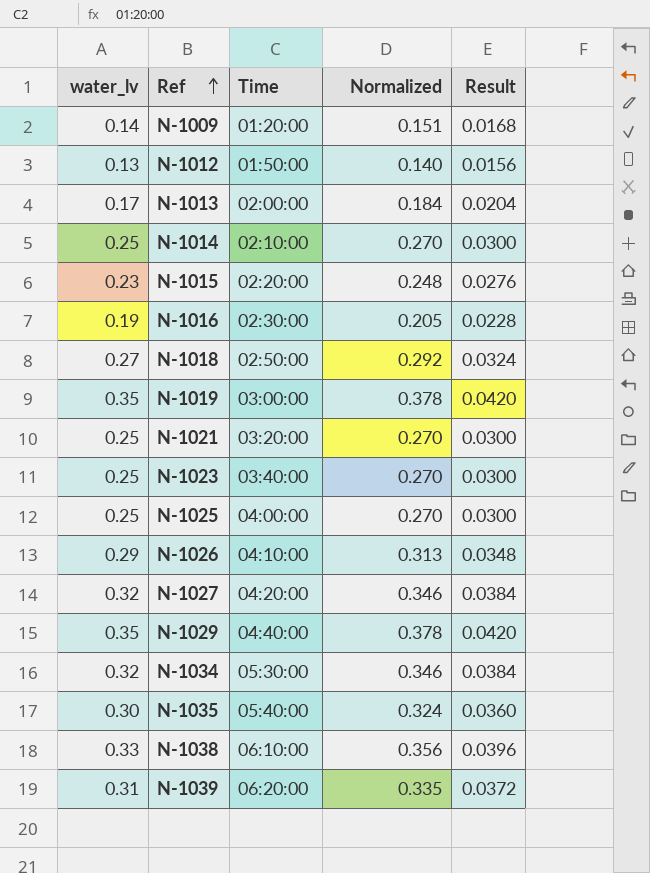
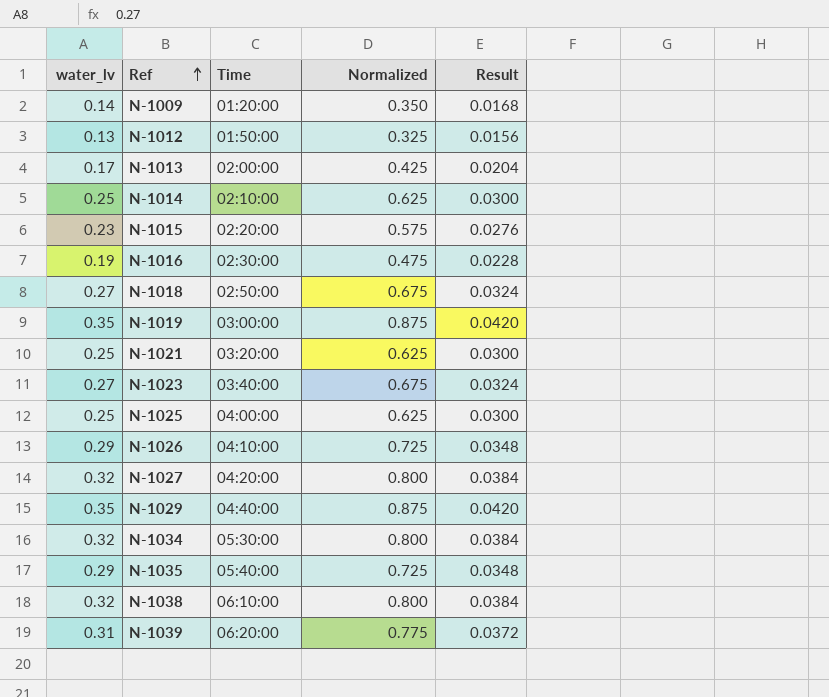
column Normalized | formula: [water_lv] * 1.08 -> [water_lv] * 2.5
N-1023 | water_lv: 0.25 -> 0.27
N-1023 | Result: 0.0300 -> 0.0324
N-1035 | water_lv: 0.30 -> 0.29
N-1035 | Result: 0.0360 -> 0.0348
N-1038 | water_lv: 0.33 -> 0.32
N-1038 | Result: 0.0396 -> 0.0384

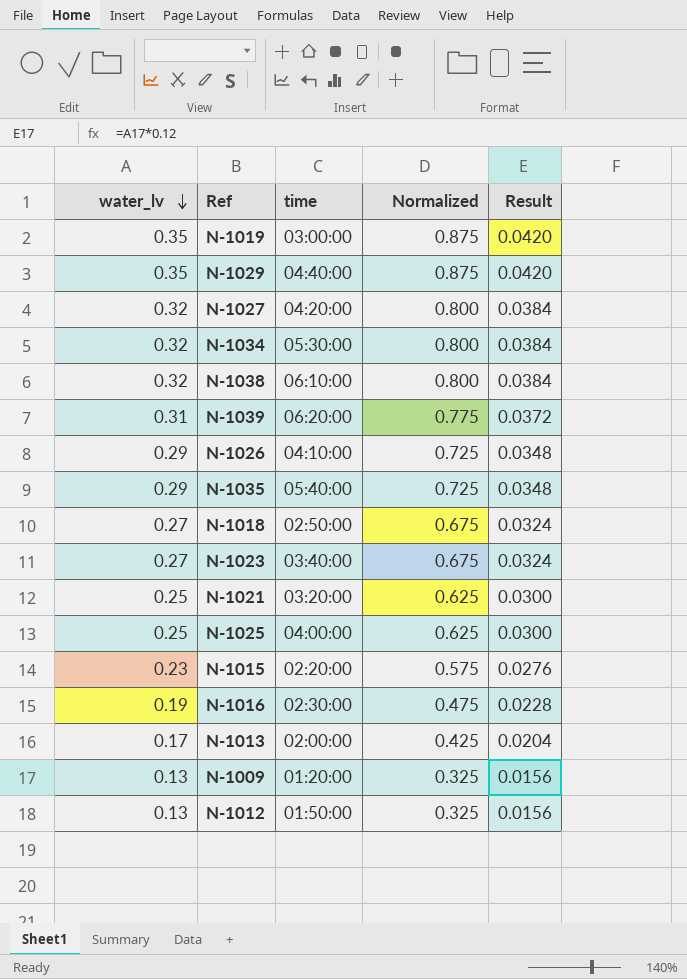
row order: Ref ascending -> water_lv descending
column name: Time -> time
row N-1014: 0.25 | 02:10:00 | 0.625 | 0.0300 -> none
N-1009 | water_lv: 0.14 -> 0.13
N-1009 | Normalized: 0.350 -> 0.325
N-1009 | Result: 0.0168 -> 0.0156

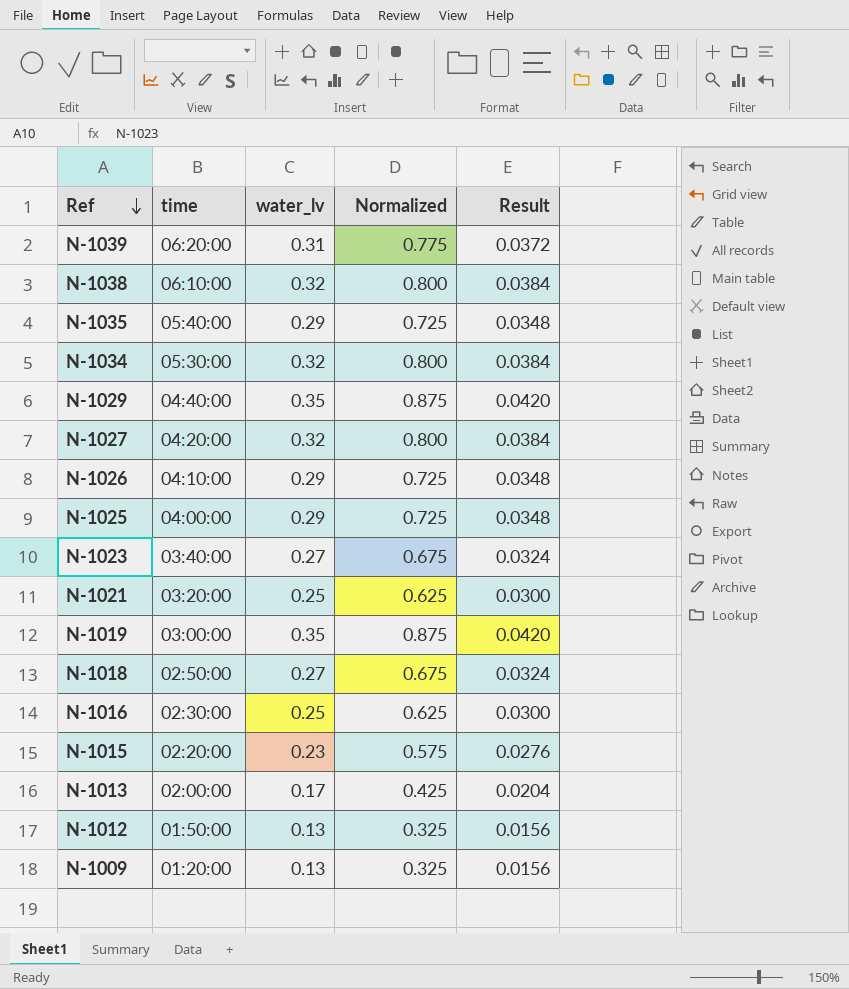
row order: water_lv descending -> Ref descending
column water_lv | position: 1 -> 3
N-1025 | water_lv: 0.25 -> 0.29
N-1025 | Normalized: 0.625 -> 0.725
N-1025 | Result: 0.0300 -> 0.0348
N-1016 | water_lv: 0.19 -> 0.25
N-1016 | Normalized: 0.475 -> 0.625
N-1016 | Result: 0.0228 -> 0.0300

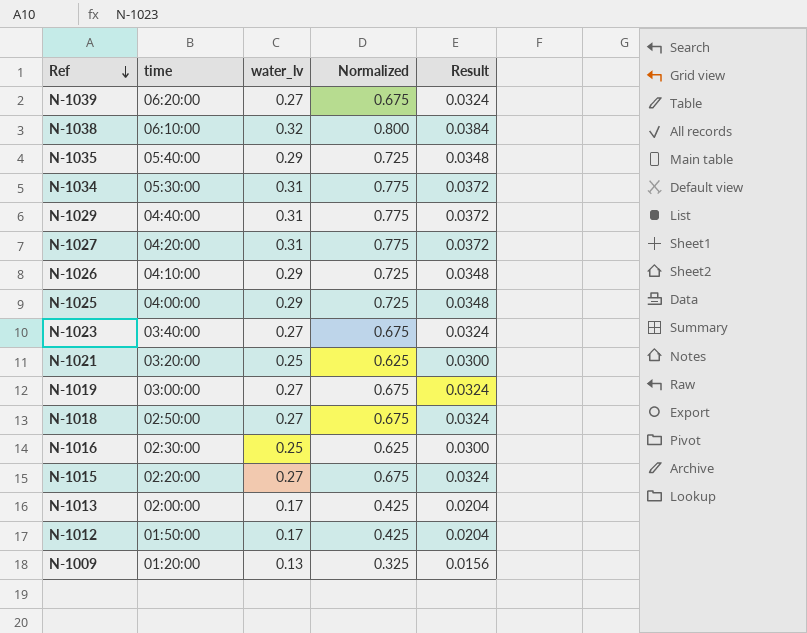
N-1039 | water_lv: 0.31 -> 0.27
N-1039 | Normalized: 0.775 -> 0.675
N-1039 | Result: 0.0372 -> 0.0324
N-1034 | water_lv: 0.32 -> 0.31
N-1034 | Normalized: 0.800 -> 0.775
N-1034 | Result: 0.0384 -> 0.0372
N-1029 | water_lv: 0.35 -> 0.31
N-1029 | Normalized: 0.875 -> 0.775
N-1029 | Result: 0.0420 -> 0.0372
N-1027 | water_lv: 0.32 -> 0.31
N-1027 | Normalized: 0.800 -> 0.775
N-1027 | Result: 0.0384 -> 0.0372
N-1019 | water_lv: 0.35 -> 0.27
N-1019 | Normalized: 0.875 -> 0.675
N-1019 | Result: 0.0420 -> 0.0324
N-1015 | water_lv: 0.23 -> 0.27
N-1015 | Normalized: 0.575 -> 0.675
N-1015 | Result: 0.0276 -> 0.0324
N-1012 | water_lv: 0.13 -> 0.17
N-1012 | Normalized: 0.325 -> 0.425
N-1012 | Result: 0.0156 -> 0.0204

